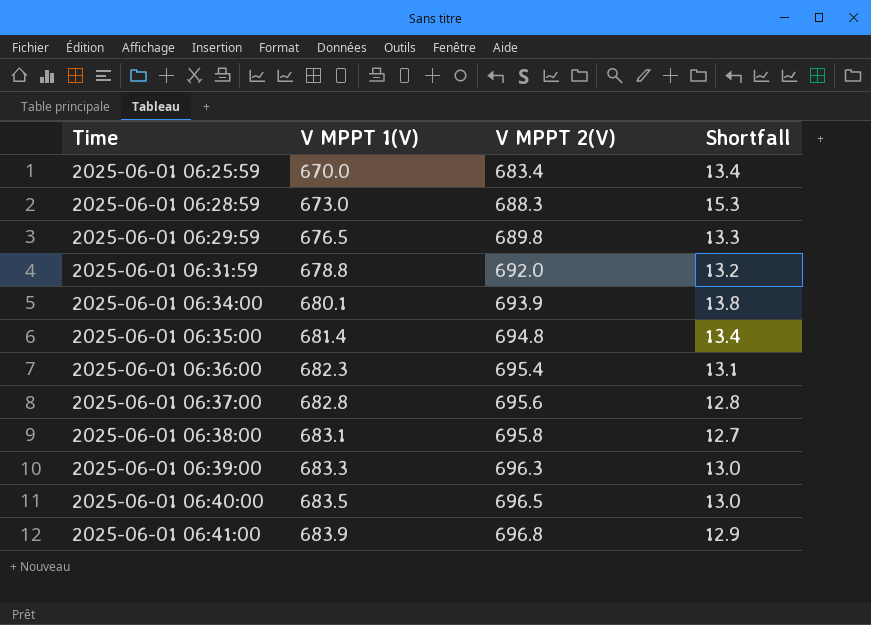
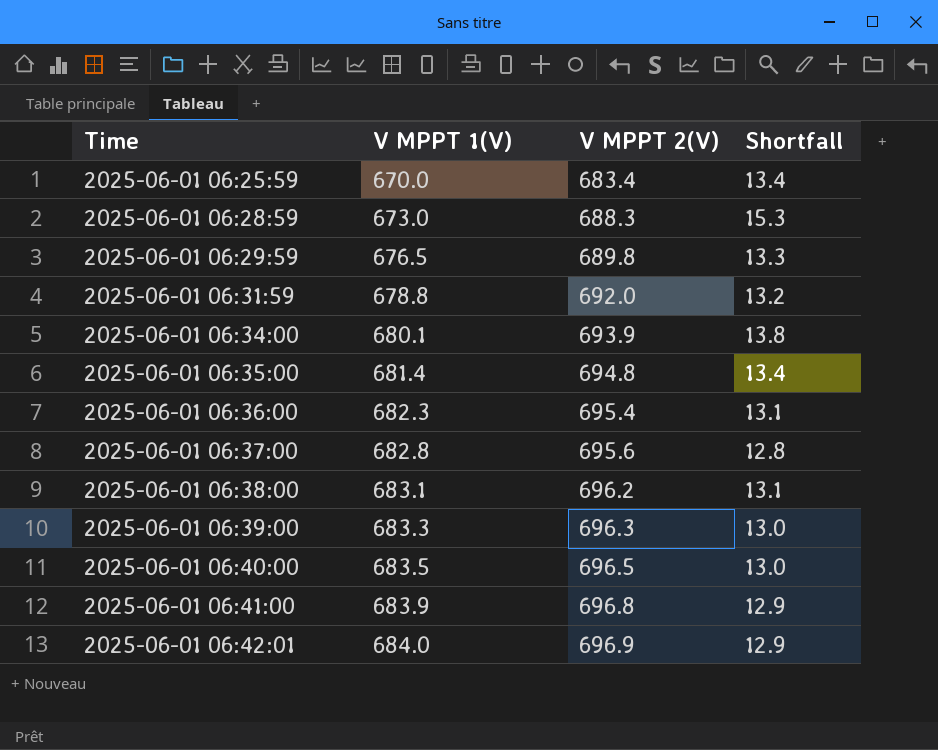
2025-06-01 06:38:00 | V MPPT 2(V): 695.8 -> 696.2
2025-06-01 06:38:00 | Shortfall: 12.7 -> 13.1
row 2025-06-01 06:42:01: none -> 684.0 | 696.9 | 12.9

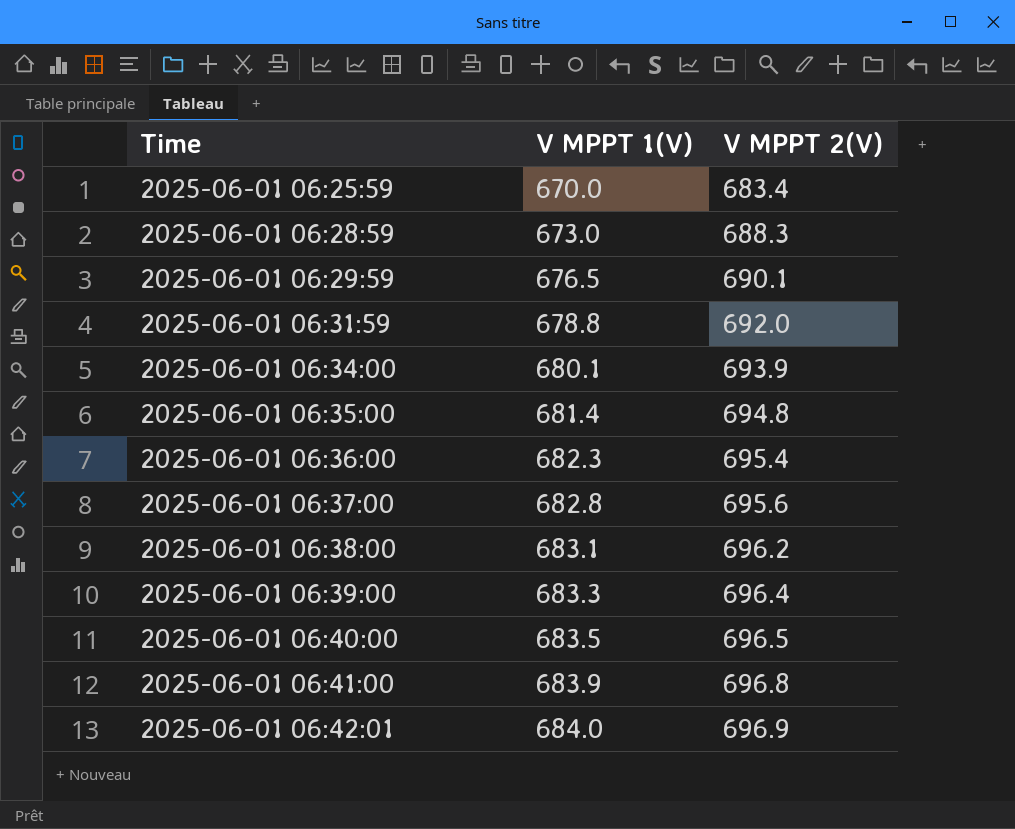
column Shortfall | formula: [V MPPT 2(V)] - [V MPPT 1(V)] -> none
2025-06-01 06:29:59 | V MPPT 2(V): 689.8 -> 690.1
2025-06-01 06:39:00 | V MPPT 2(V): 696.3 -> 696.4

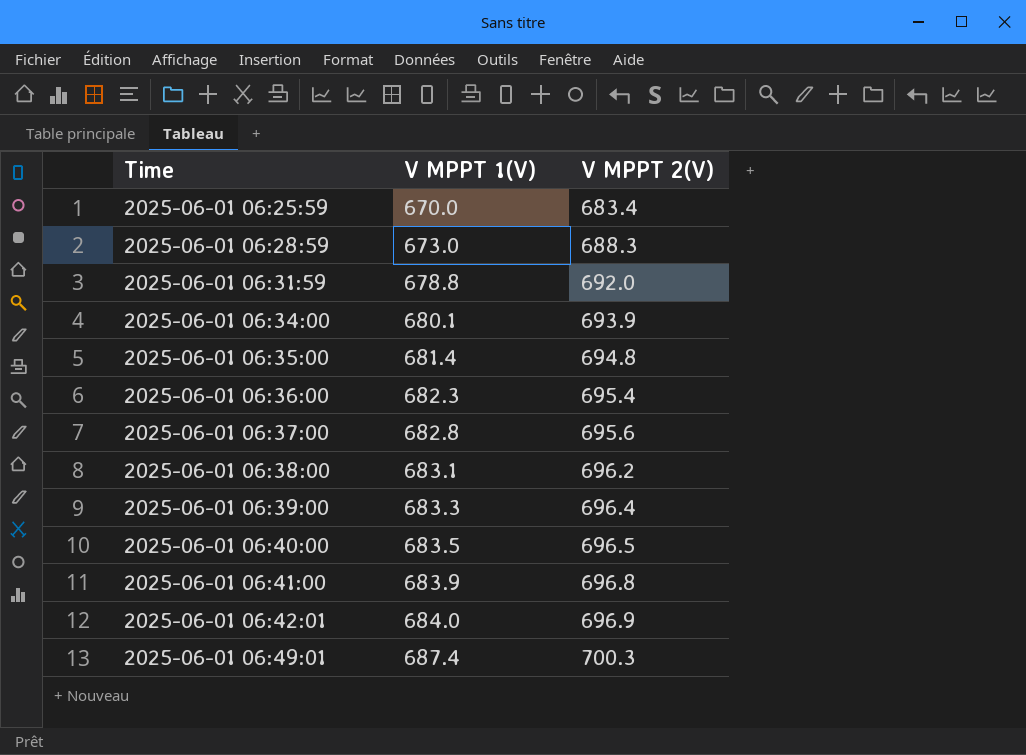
row 2025-06-01 06:29:59: 676.5 | 690.1 -> none
row 2025-06-01 06:49:01: none -> 687.4 | 700.3

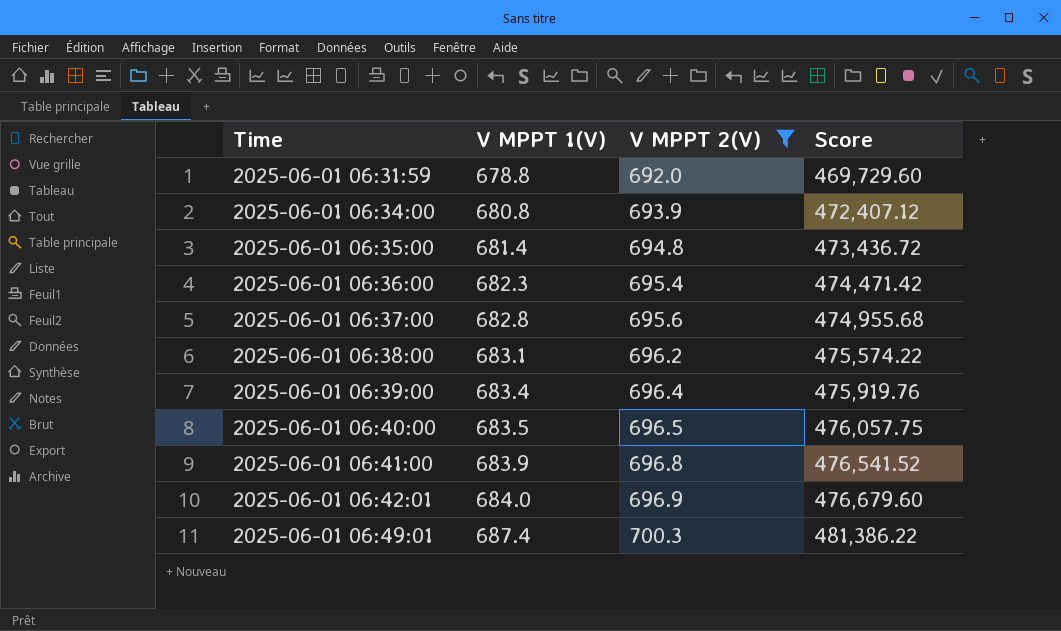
filter: none -> V MPPT 2(V) >= 692.0
column Score | formula: none -> [V MPPT 1(V)] * [V MPPT 2(V)]
2025-06-01 06:34:00 | V MPPT 1(V): 680.1 -> 680.8
2025-06-01 06:39:00 | V MPPT 1(V): 683.3 -> 683.4

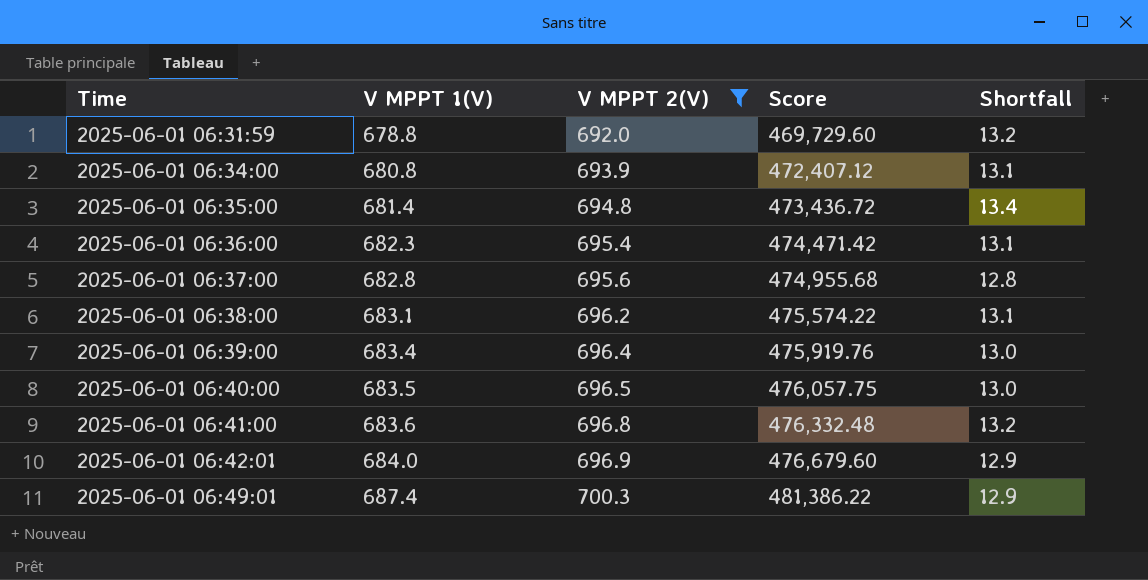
column Shortfall | formula: none -> [V MPPT 2(V)] - [V MPPT 1(V)]
2025-06-01 06:41:00 | V MPPT 1(V): 683.9 -> 683.6
2025-06-01 06:41:00 | Score: 476,541.52 -> 476,332.48

